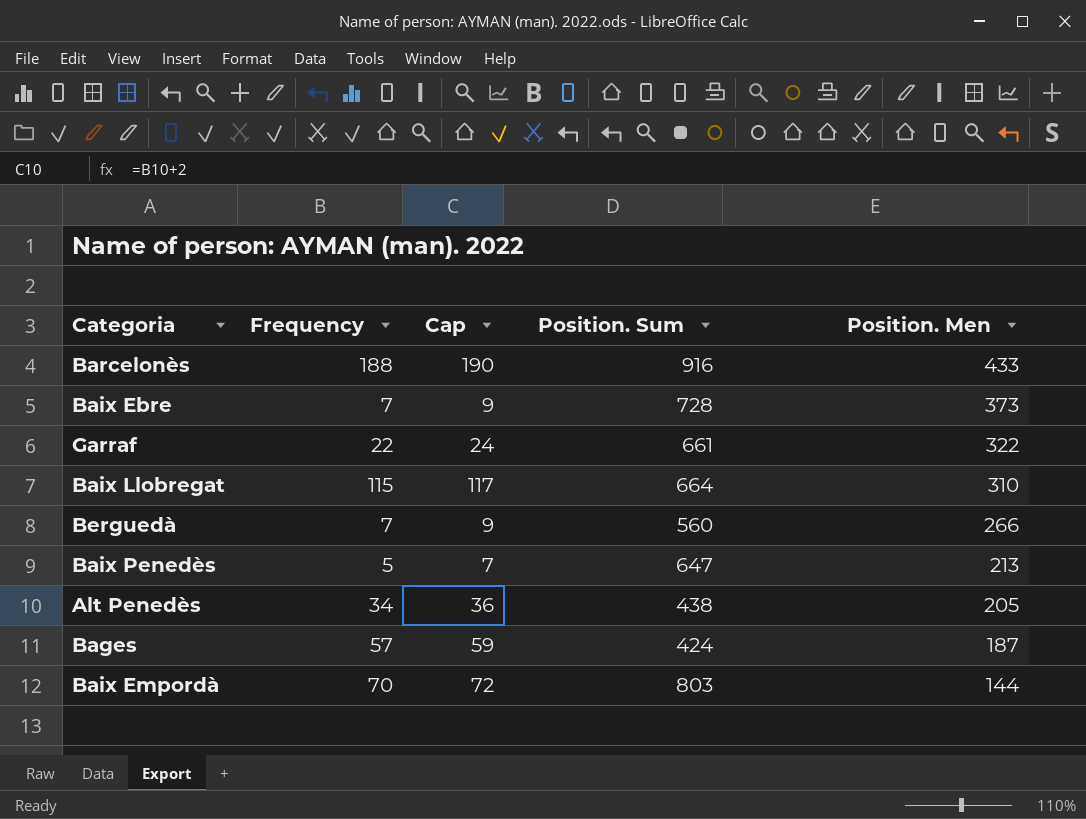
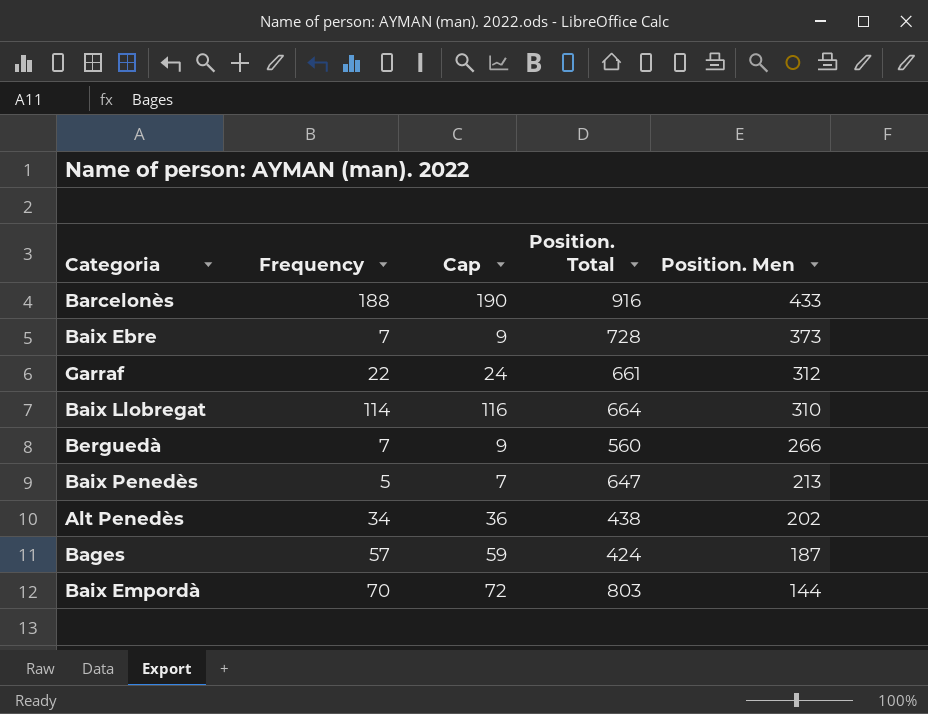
column name: Position. Sum -> Position. Total
Garraf | Position. Men: 322 -> 312
Baix Llobregat | Frequency: 115 -> 114
Baix Llobregat | Cap: 117 -> 116
Alt Penedès | Position. Men: 205 -> 202

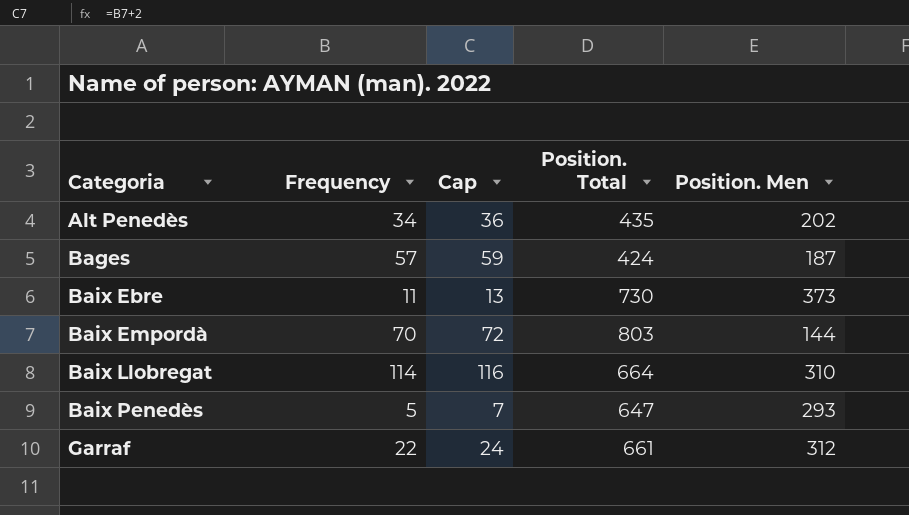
row order: Position. Men descending -> Categoria ascending
row Barcelonès: 188 | 190 | 916 | 433 -> none
row Berguedà: 7 | 9 | 560 | 266 -> none
Alt Penedès | Position. Total: 438 -> 435
Baix Ebre | Frequency: 7 -> 11
Baix Ebre | Cap: 9 -> 13
Baix Ebre | Position. Total: 728 -> 730
Baix Penedès | Position. Men: 213 -> 293

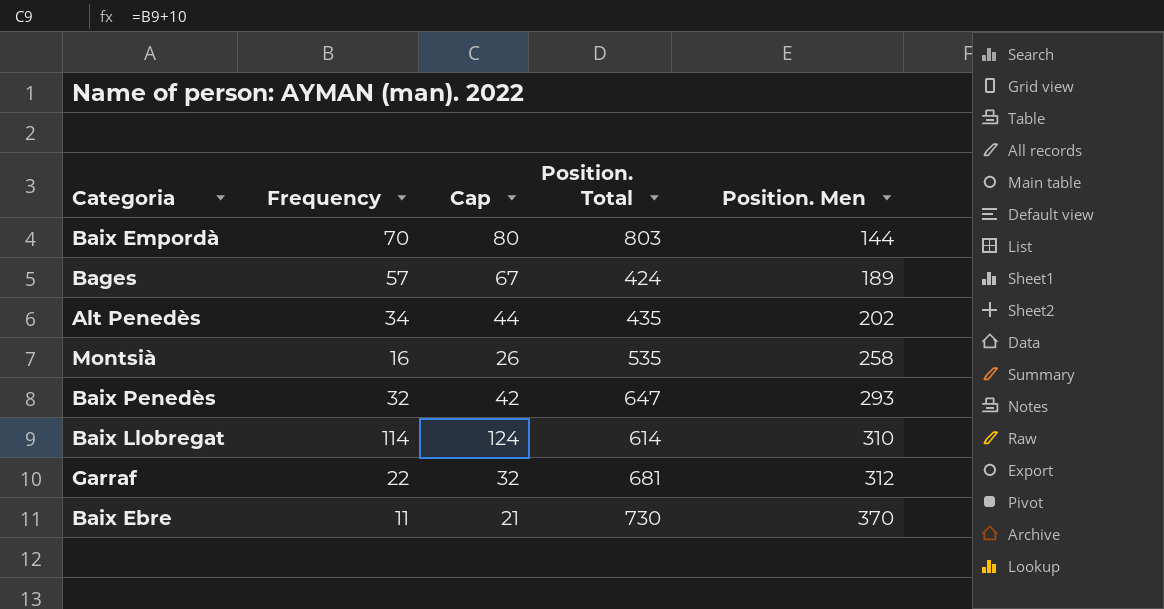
row order: Categoria ascending -> Position. Men ascending
column Cap | formula: [Frequency] + 2 -> [Frequency] + 10
Bages | Position. Men: 187 -> 189
row Montsià: none -> 16 | 26 | 535 | 258
Baix Penedès | Frequency: 5 -> 32
Baix Llobregat | Position. Total: 664 -> 614
Garraf | Position. Total: 661 -> 681
Baix Ebre | Position. Men: 373 -> 370

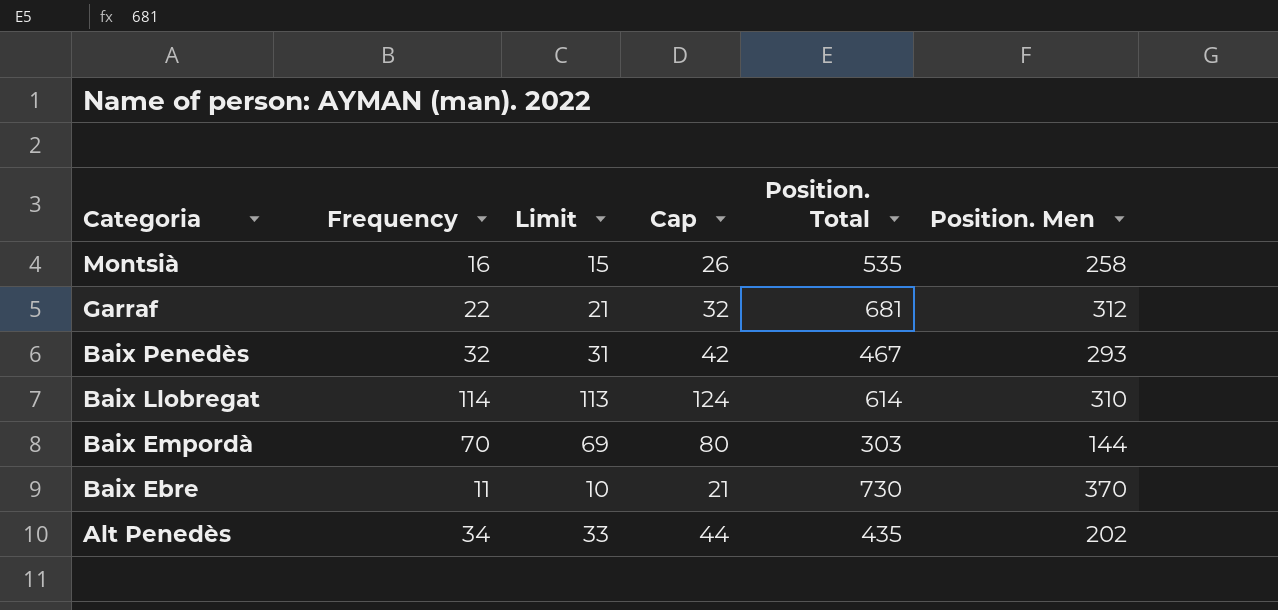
row order: Position. Men ascending -> Categoria descending
column Limit | formula: none -> [Frequency] - 1
row Bages: 57 | 67 | 424 | 189 -> none
Baix Penedès | Position. Total: 647 -> 467
Baix Empordà | Position. Total: 803 -> 303

